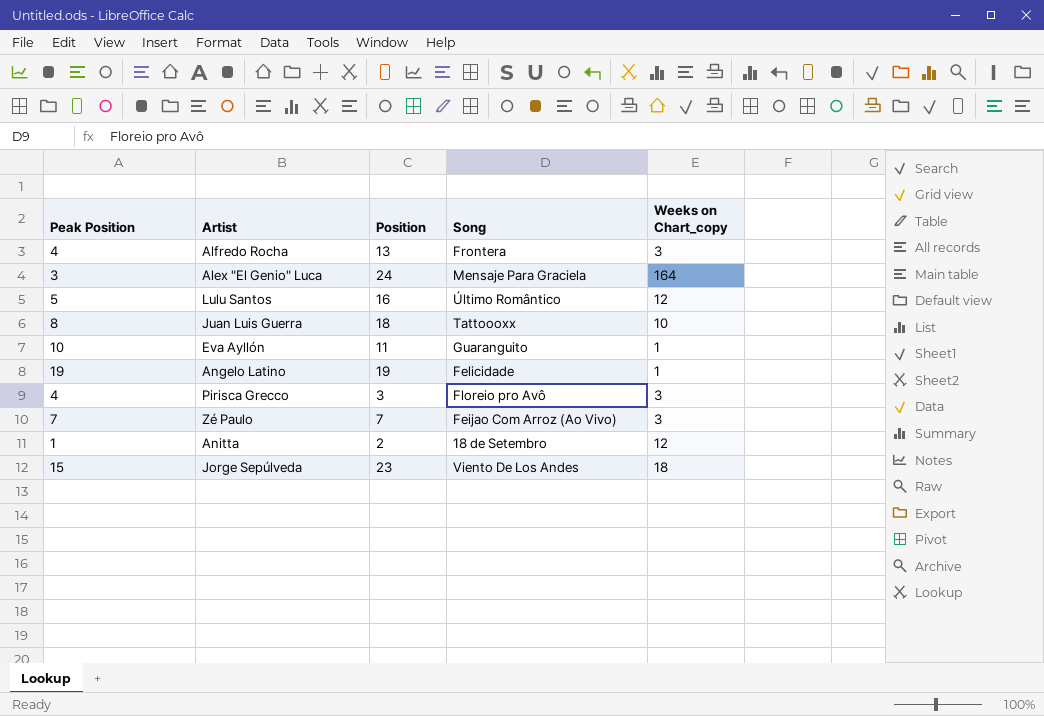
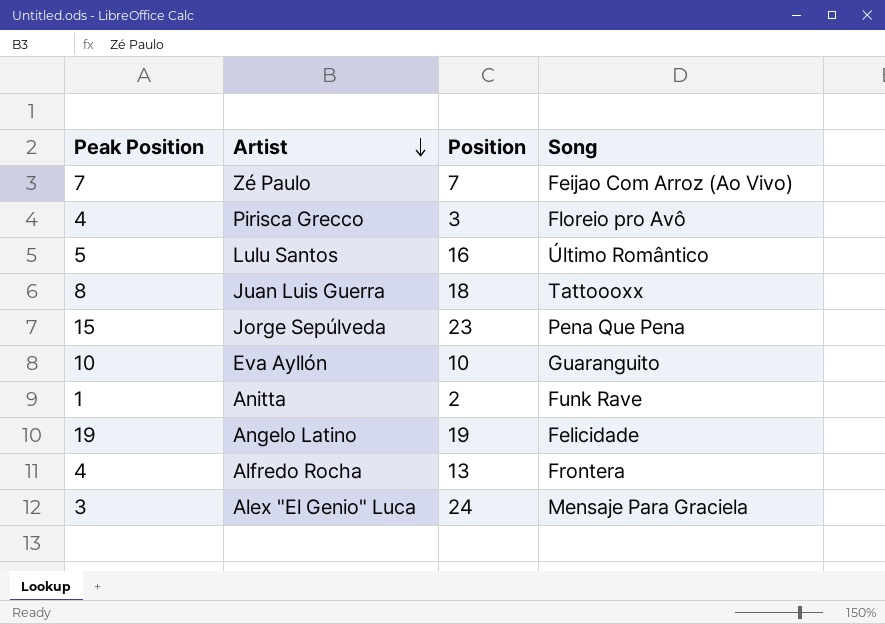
row order: none -> Artist descending
column Weeks on Chart_copy | position: 5 -> none
Jorge Sepúlveda | Song: Viento De Los Andes -> Pena Que Pena
Eva Ayllón | Position: 11 -> 10
Anitta | Song: 18 de Setembro -> Funk Rave

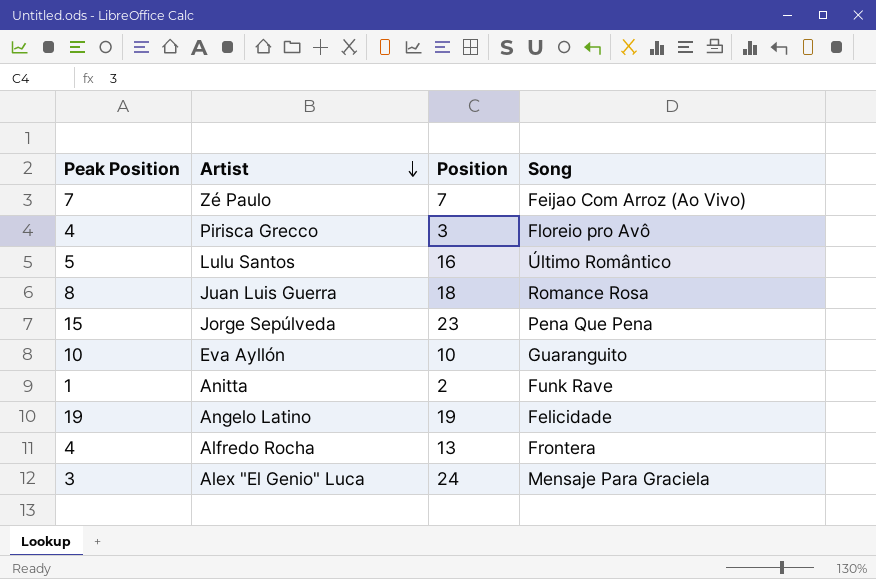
Juan Luis Guerra | Song: Tattoooxx -> Romance Rosa

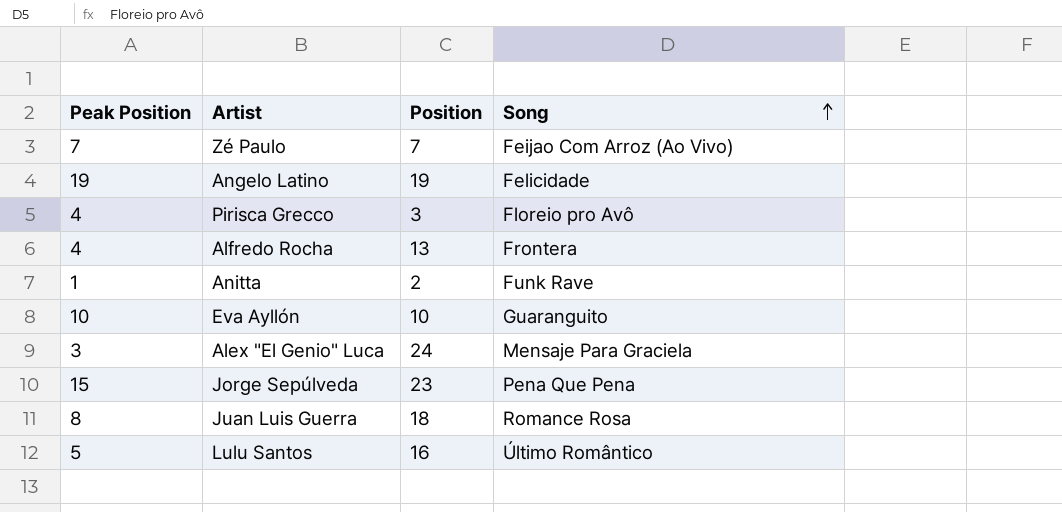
row order: Artist descending -> Song ascending

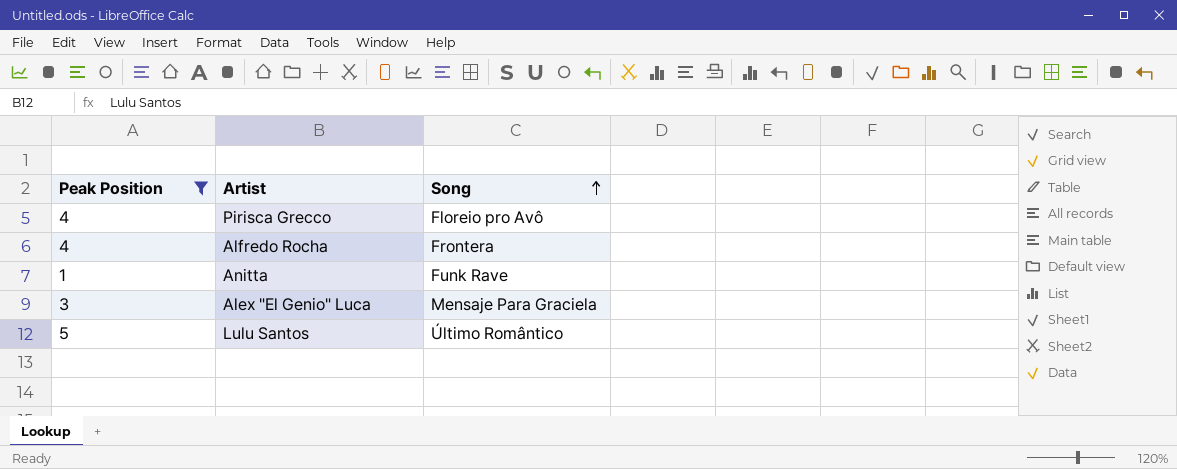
filter: none -> Peak Position <= 5
column Position | position: 3 -> none

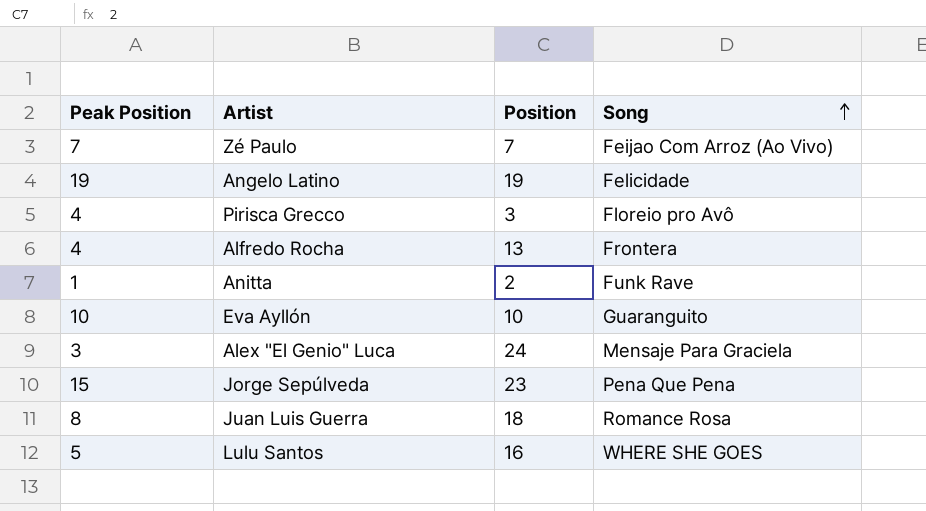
filter: Peak Position <= 5 -> none
column Position | position: none -> 3
Lulu Santos | Song: Último Romântico -> WHERE SHE GOES

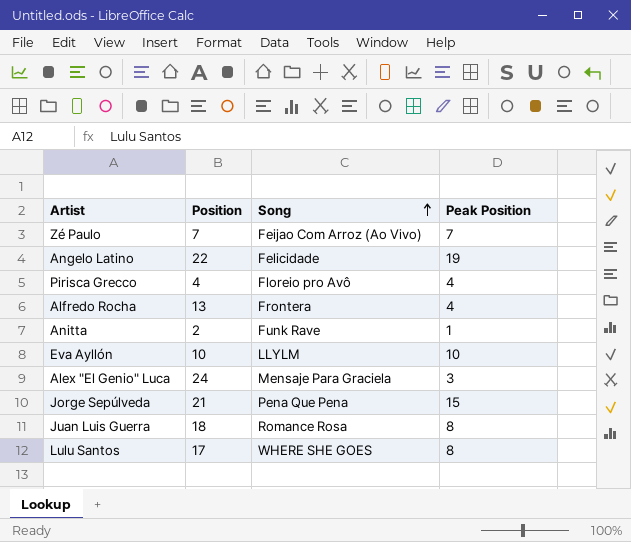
column Peak Position | position: 1 -> 4
Angelo Latino | Position: 19 -> 22
Pirisca Grecco | Position: 3 -> 4
Eva Ayllón | Song: Guaranguito -> LLYLM
Jorge Sepúlveda | Position: 23 -> 21
Lulu Santos | Position: 16 -> 17
Lulu Santos | Peak Position: 5 -> 8

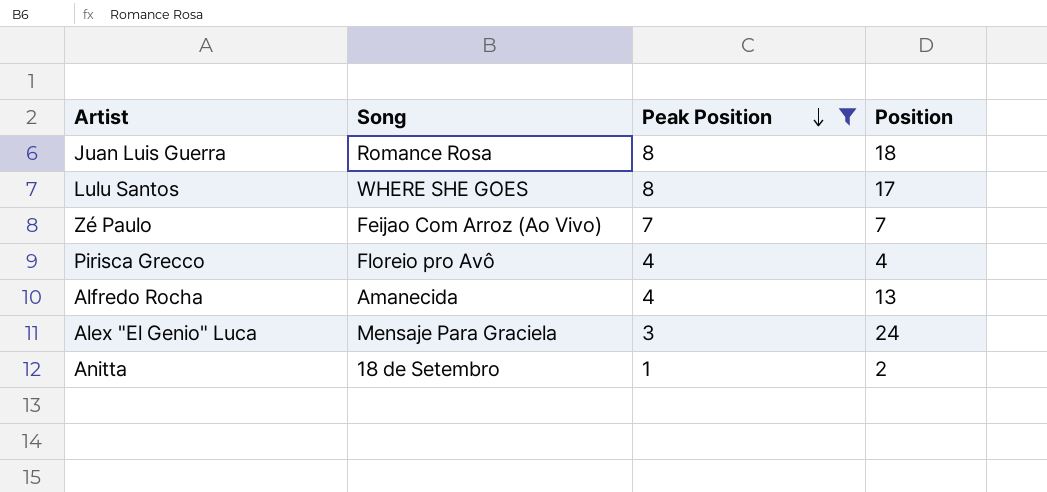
filter: none -> Peak Position <= 8
row order: Song ascending -> Peak Position descending
column Position | position: 2 -> 4
Alfredo Rocha | Song: Frontera -> Amanecida
Anitta | Song: Funk Rave -> 18 de Setembro

